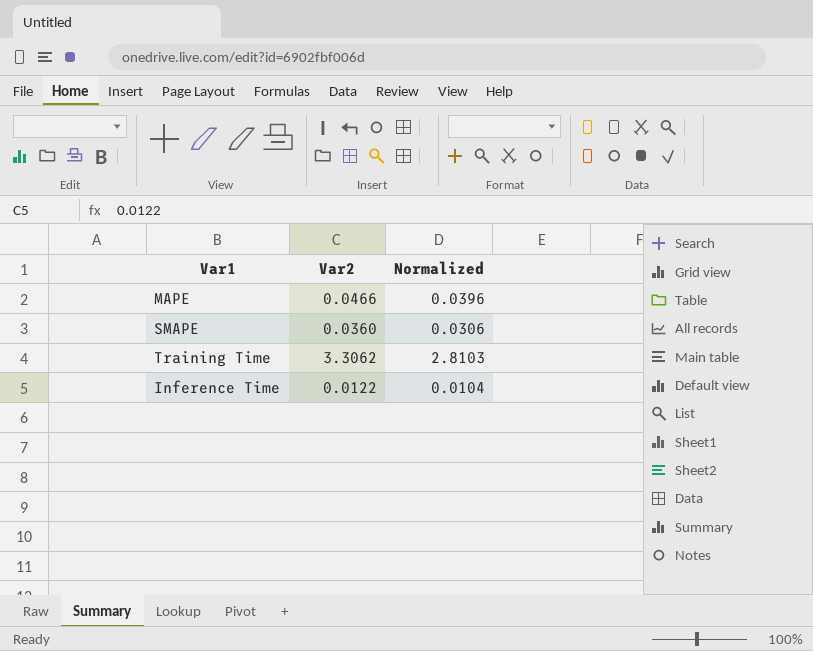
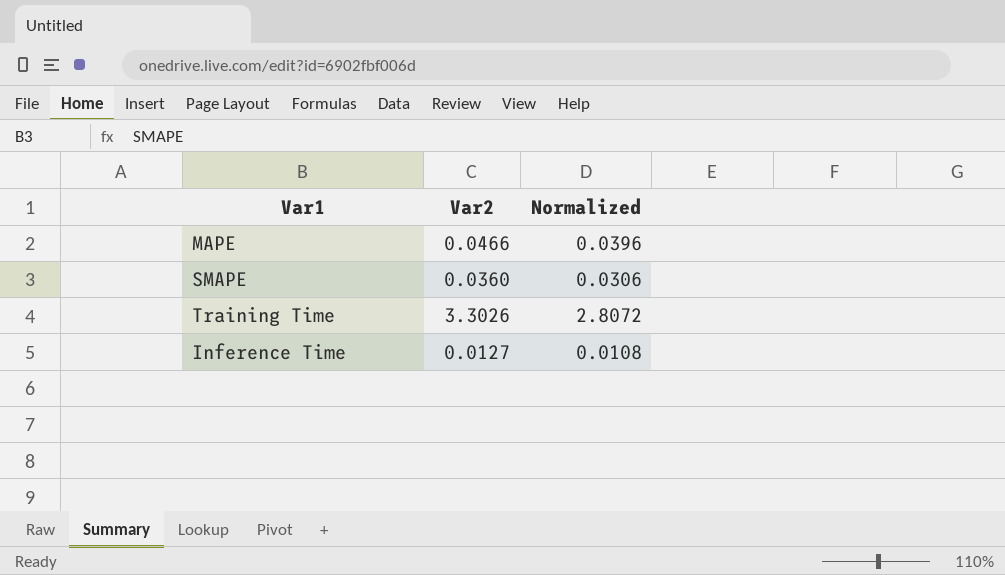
Training Time | Var2: 3.3062 -> 3.3026
Training Time | Normalized: 2.8103 -> 2.8072
Inference Time | Var2: 0.0122 -> 0.0127
Inference Time | Normalized: 0.0104 -> 0.0108

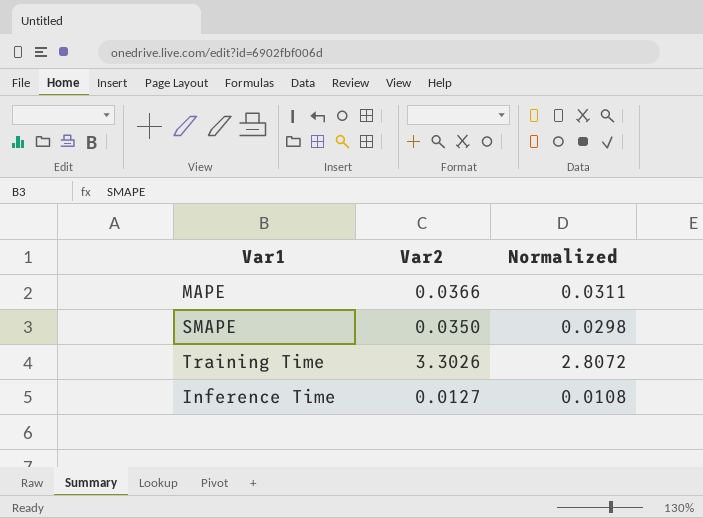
MAPE | Var2: 0.0466 -> 0.0366
MAPE | Normalized: 0.0396 -> 0.0311
SMAPE | Var2: 0.0360 -> 0.0350
SMAPE | Normalized: 0.0306 -> 0.0298

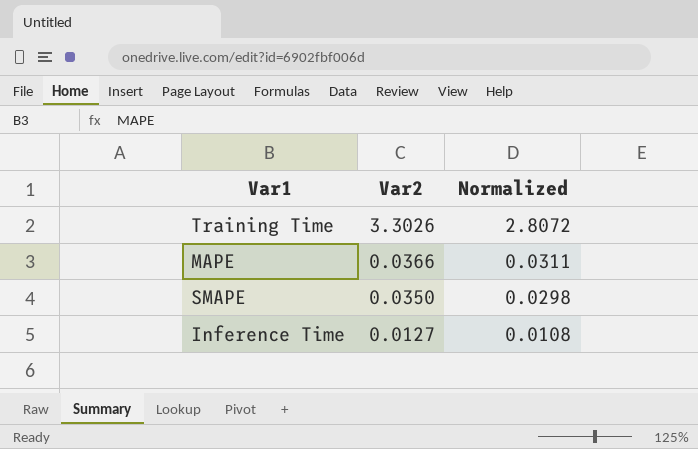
row order: none -> Var2 descending

